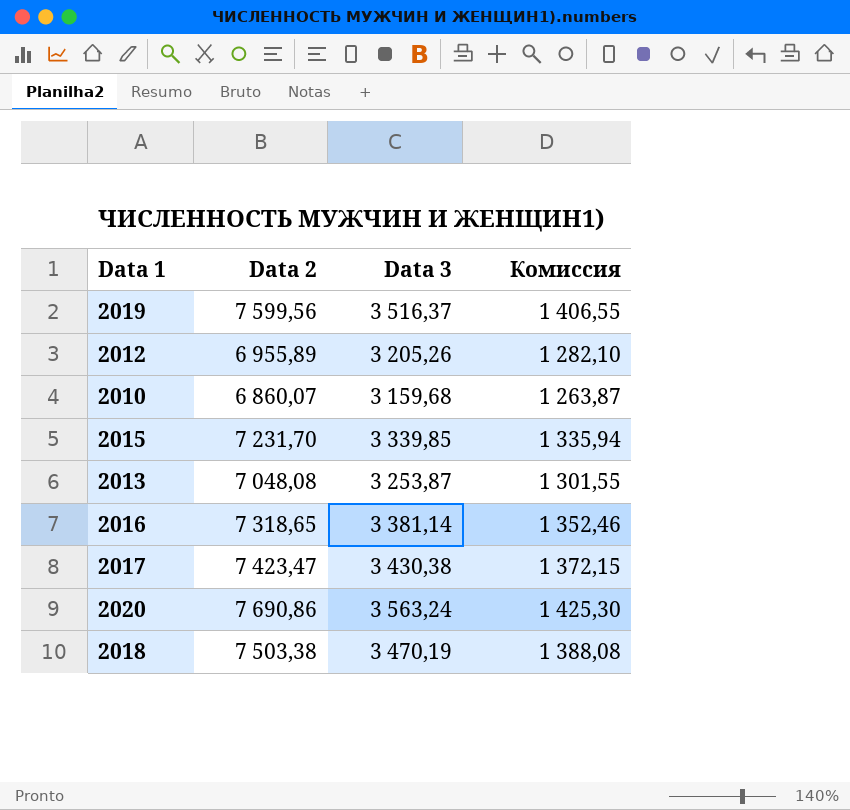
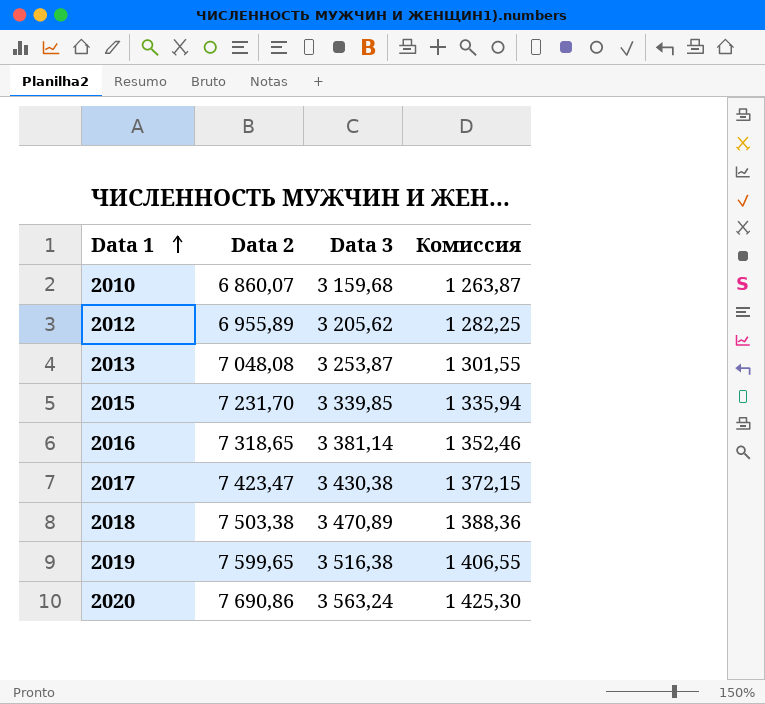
row order: none -> Data 1 ascending
2012 | Data 3: 3 205,26 -> 3 205,62
2012 | Комиссия: 1 282,10 -> 1 282,25
2018 | Data 3: 3 470,19 -> 3 470,89
2018 | Комиссия: 1 388,08 -> 1 388,36
2019 | Data 2: 7 599,56 -> 7 599,65
2019 | Data 3: 3 516,37 -> 3 516,38

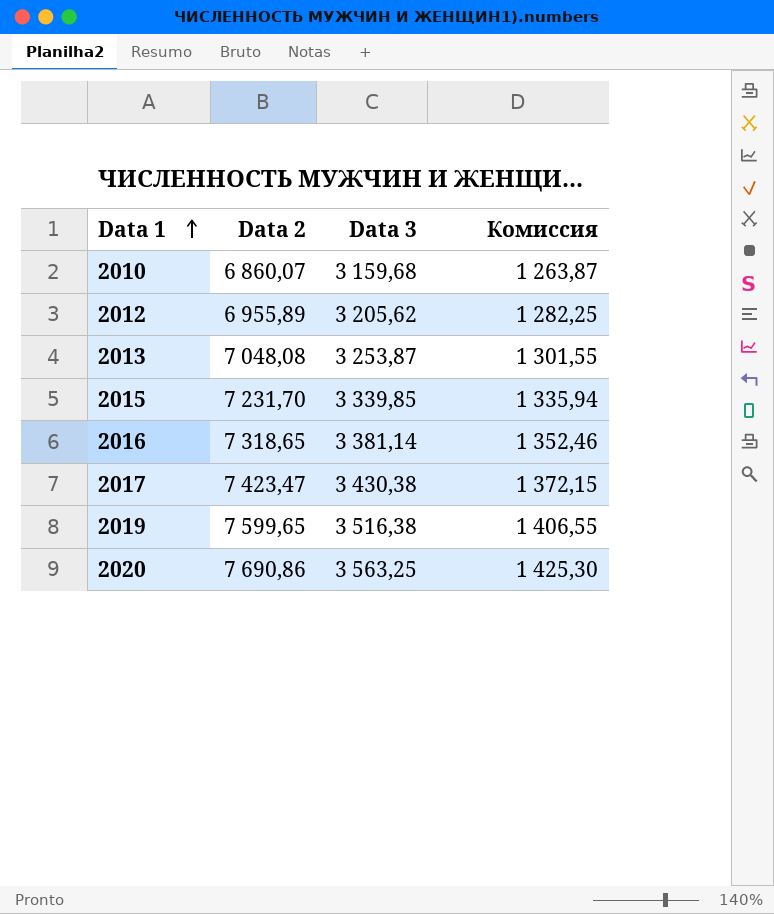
row 2018: 7 503,38 | 3 470,89 | 1 388,36 -> none
2020 | Data 3: 3 563,24 -> 3 563,25

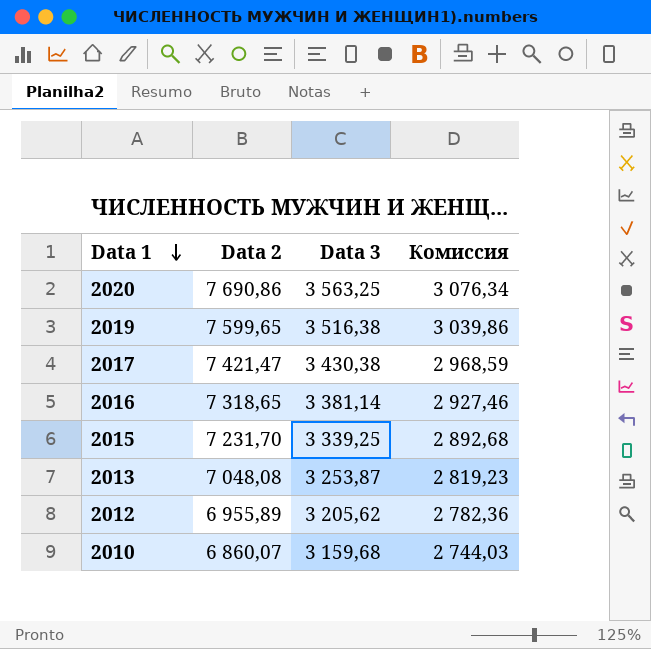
row order: Data 1 ascending -> Data 1 descending
column Комиссия | formula: [Data 3] * 0,4 -> [Data 2] * 0,4
2017 | Data 2: 7 423,47 -> 7 421,47
2015 | Data 3: 3 339,85 -> 3 339,25

